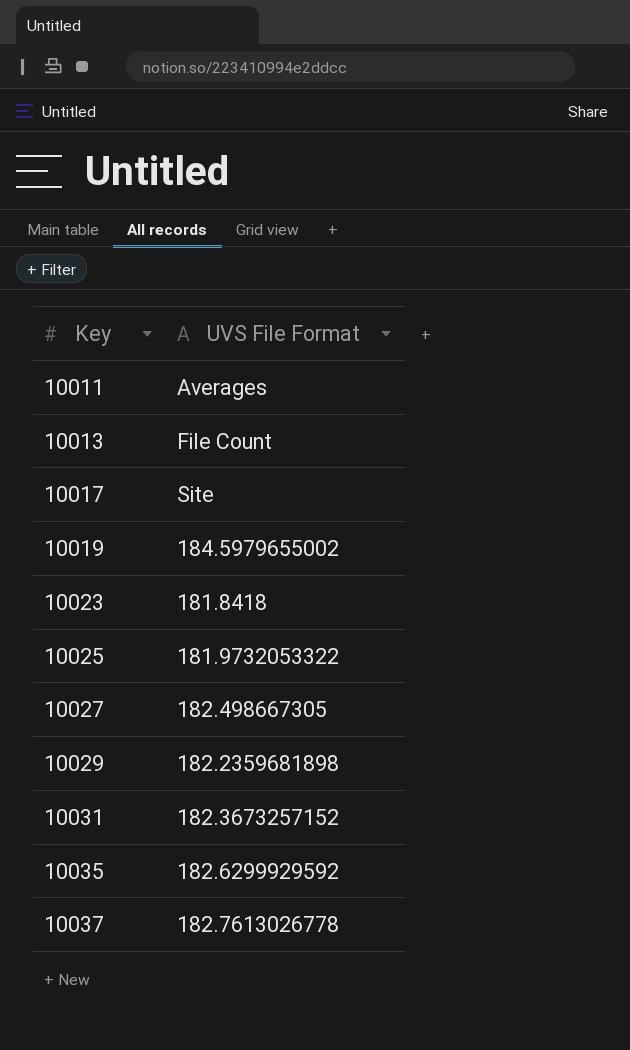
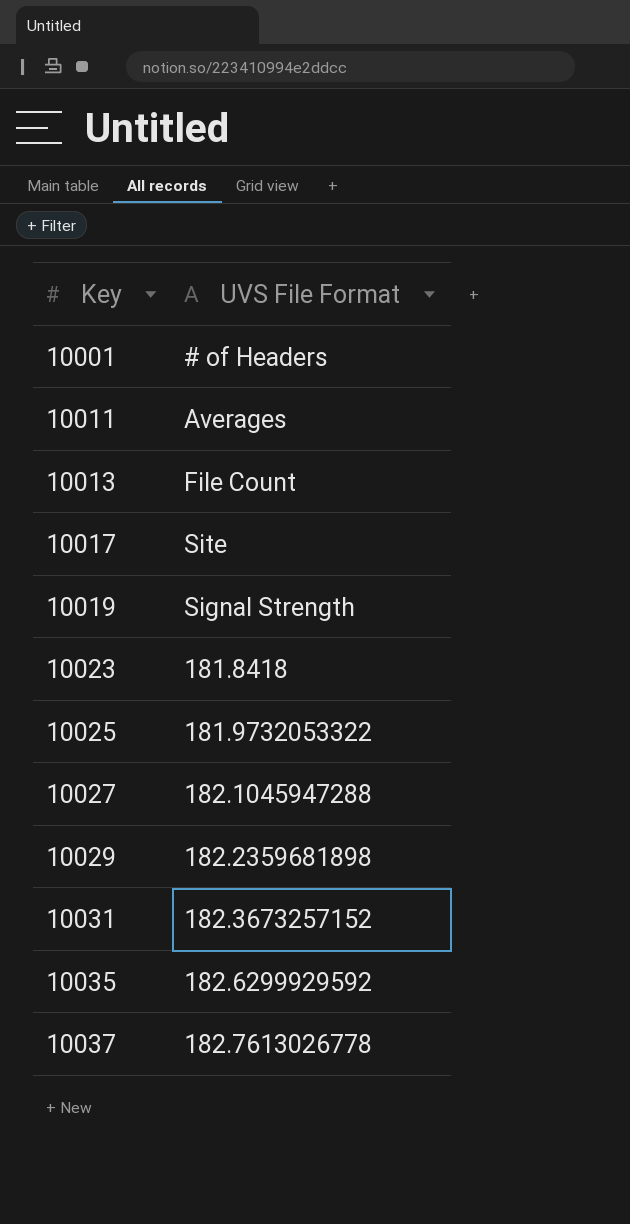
row 10001: none -> # of Headers
10019 | UVS File Format: 184.5979655002 -> Signal Strength
10027 | UVS File Format: 182.498667305 -> 182.1045947288

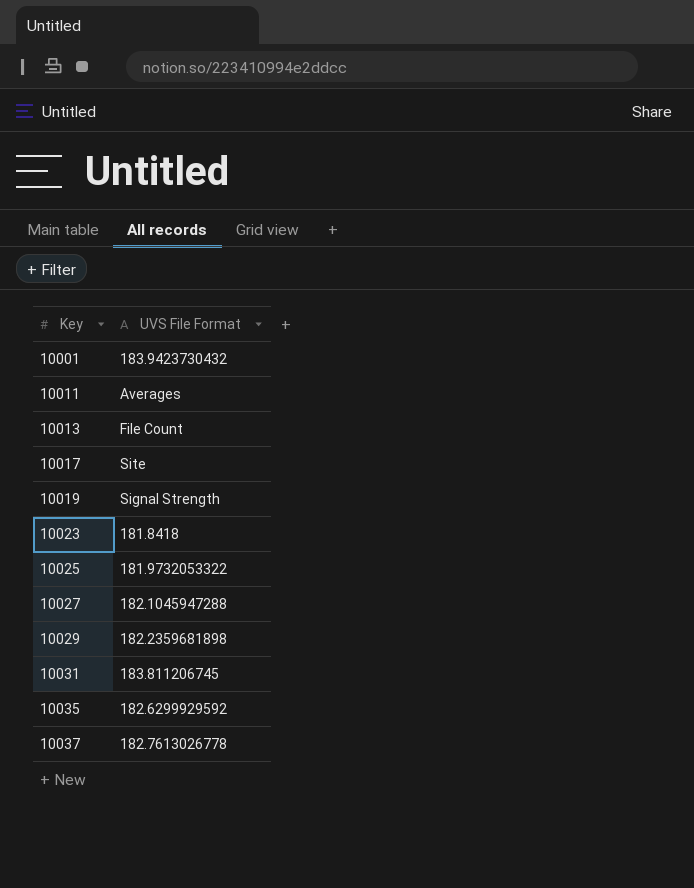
10001 | UVS File Format: # of Headers -> 183.9423730432
10031 | UVS File Format: 182.3673257152 -> 183.811206745

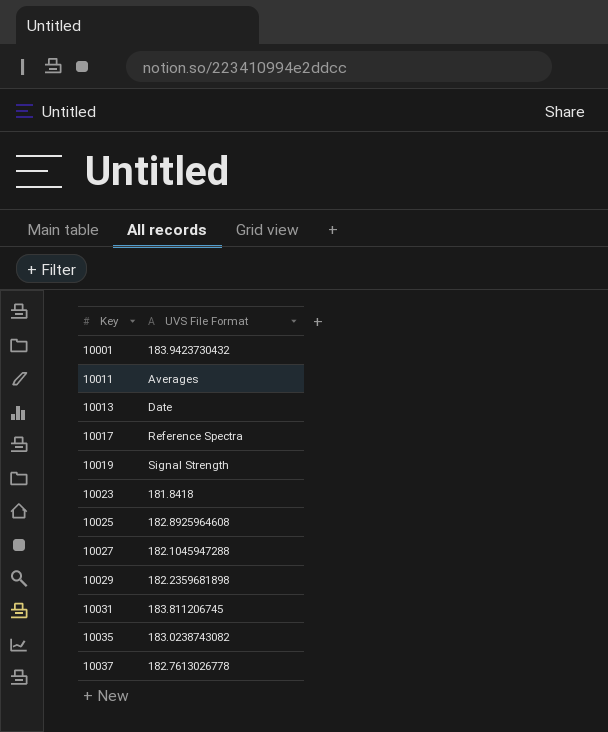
10013 | UVS File Format: File Count -> Date
10017 | UVS File Format: Site -> Reference Spectra
10025 | UVS File Format: 181.9732053322 -> 182.8925964608
10035 | UVS File Format: 182.6299929592 -> 183.0238743082

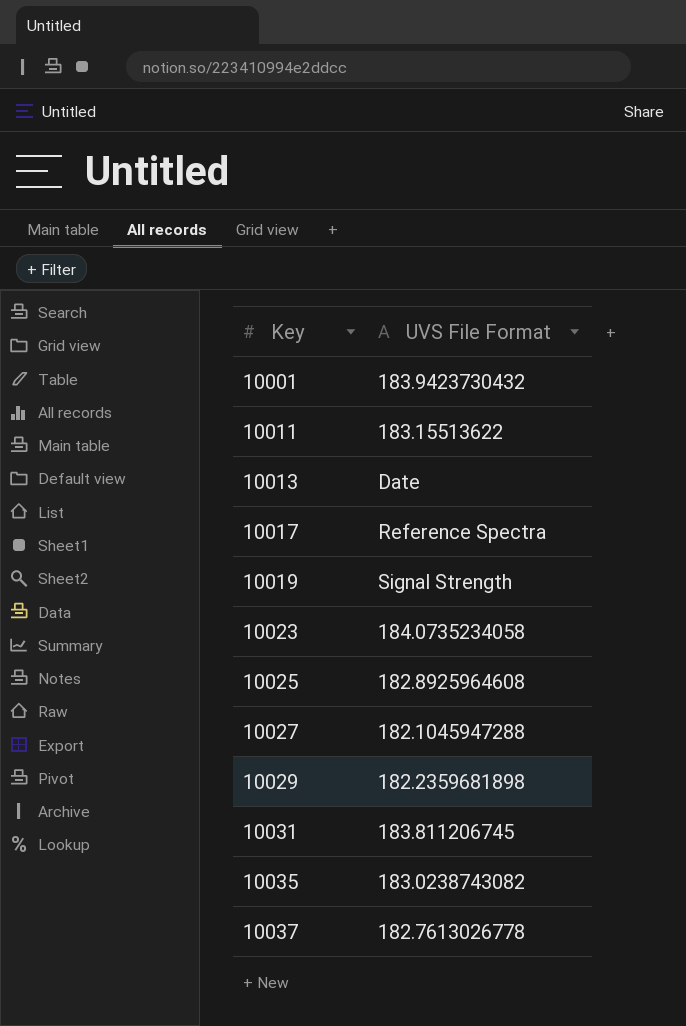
10011 | UVS File Format: Averages -> 183.15513622
10023 | UVS File Format: 181.8418 -> 184.0735234058

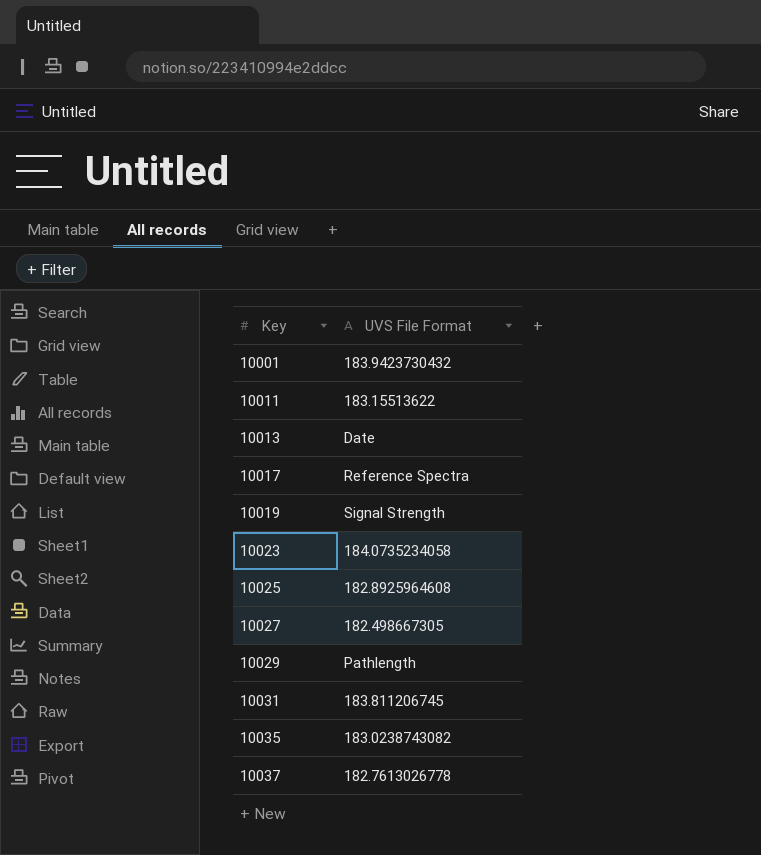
10027 | UVS File Format: 182.1045947288 -> 182.498667305
10029 | UVS File Format: 182.2359681898 -> Pathlength

